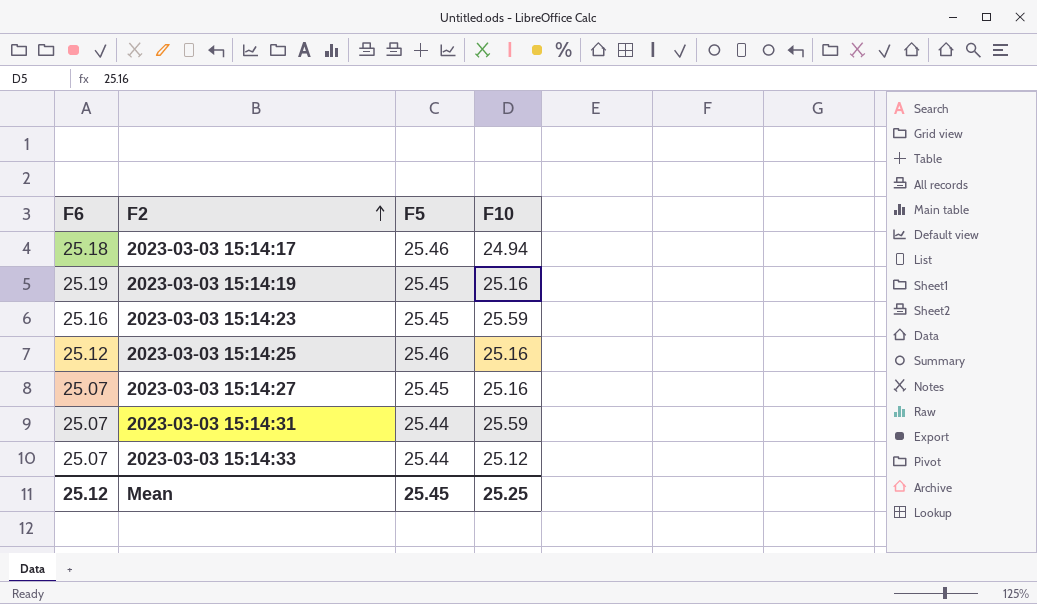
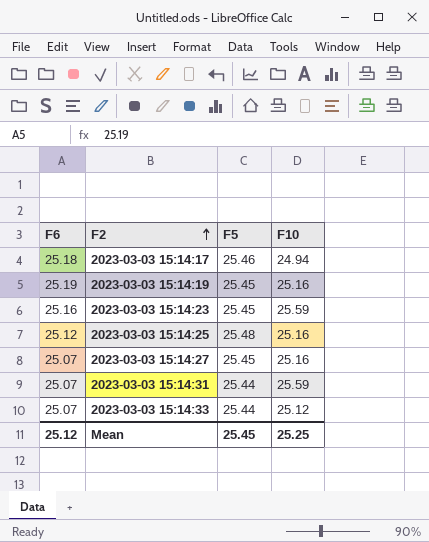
2023-03-03 15:14:25 | F5: 25.46 -> 25.48

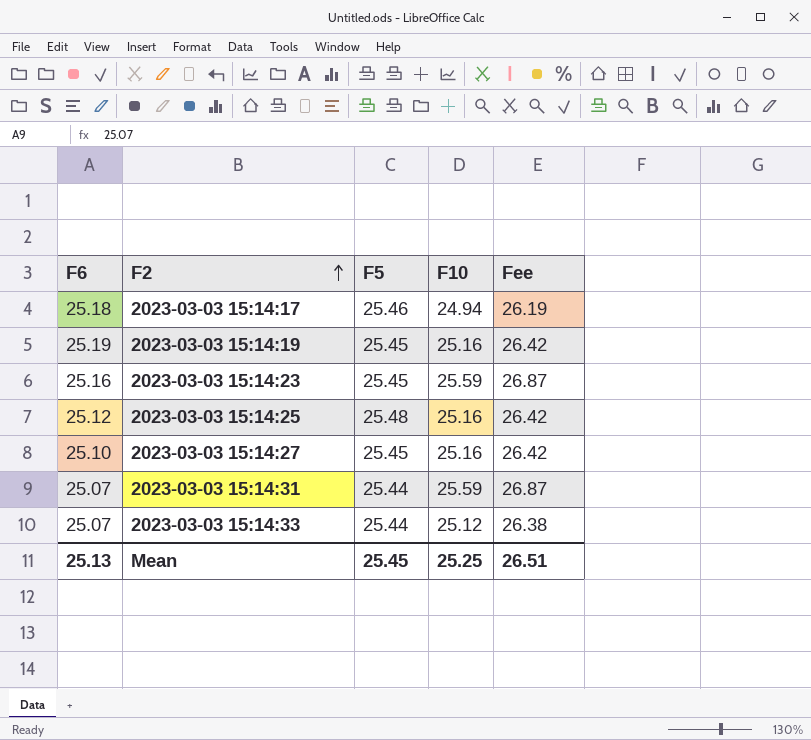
column Fee | formula: none -> [F10] * 1.05
2023-03-03 15:14:27 | F6: 25.07 -> 25.10
Mean | F6: 25.12 -> 25.13

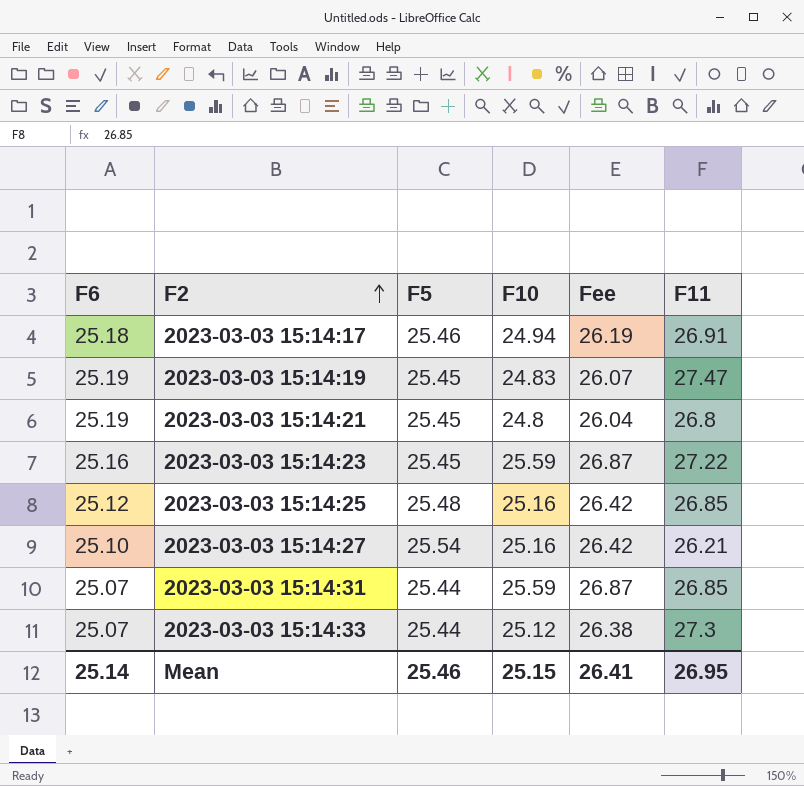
column F11 | position: none -> 6
2023-03-03 15:14:19 | F10: 25.16 -> 24.83
2023-03-03 15:14:19 | Fee: 26.42 -> 26.07
row 2023-03-03 15:14:21: none -> 25.19 | 25.45 | 24.8 | 26.04 | 26.8
2023-03-03 15:14:27 | F5: 25.45 -> 25.54
Mean | F6: 25.13 -> 25.14
Mean | F5: 25.45 -> 25.46
Mean | F10: 25.25 -> 25.15
Mean | Fee: 26.51 -> 26.41

